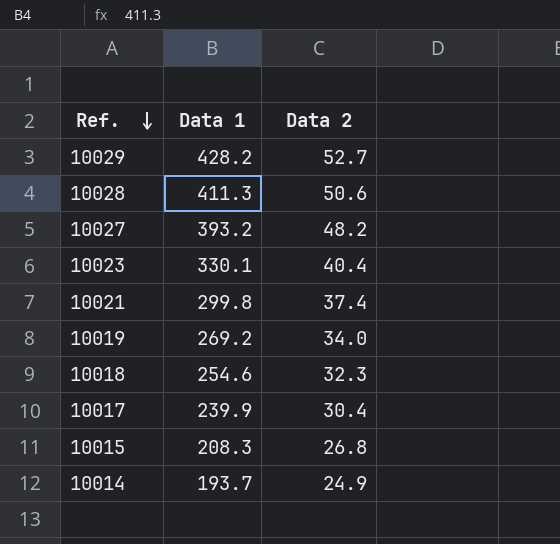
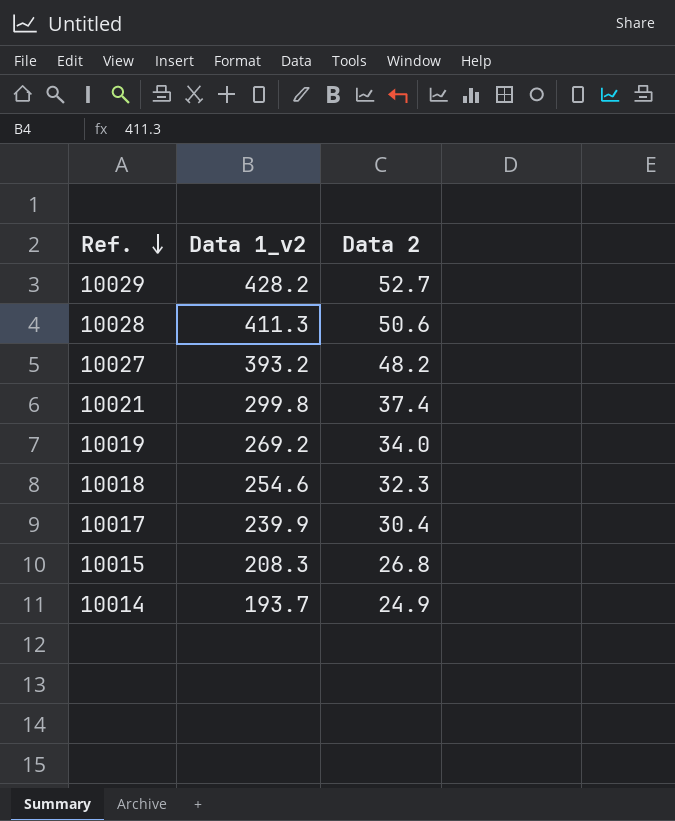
column name: Data 1 -> Data 1_v2
row 10023: 330.1 | 40.4 -> none

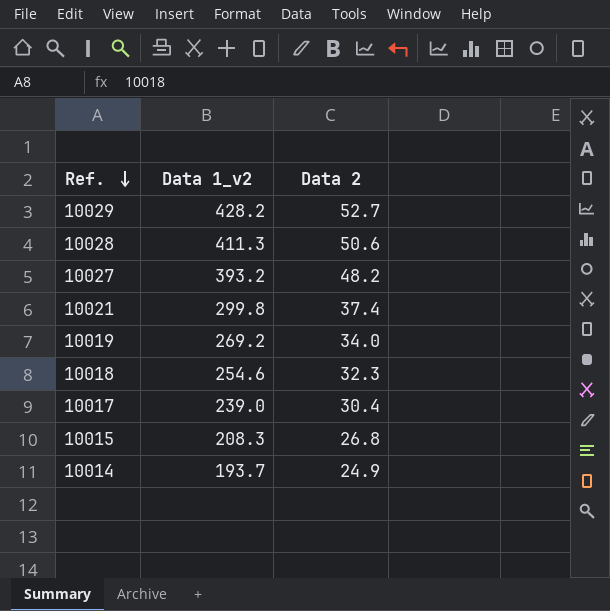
10017 | Data 1_v2: 239.9 -> 239.0

